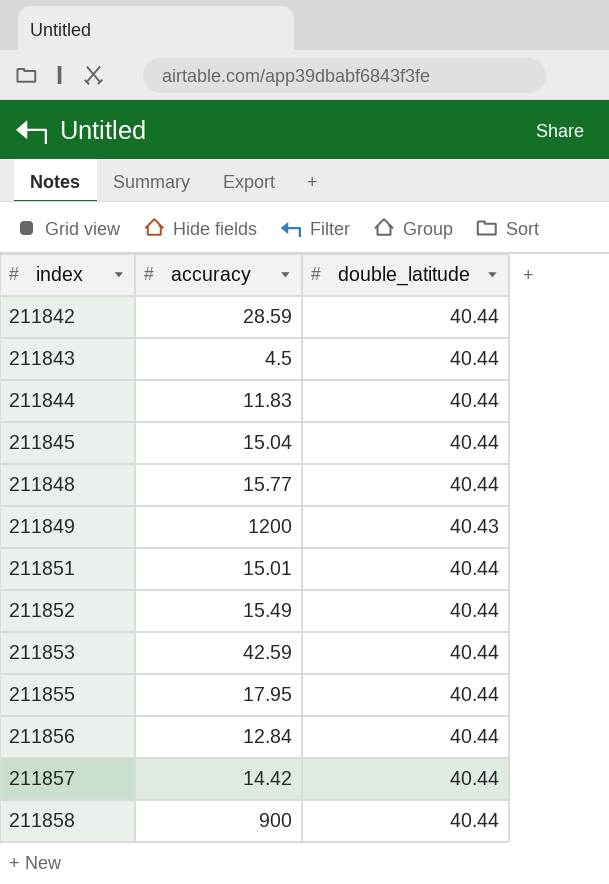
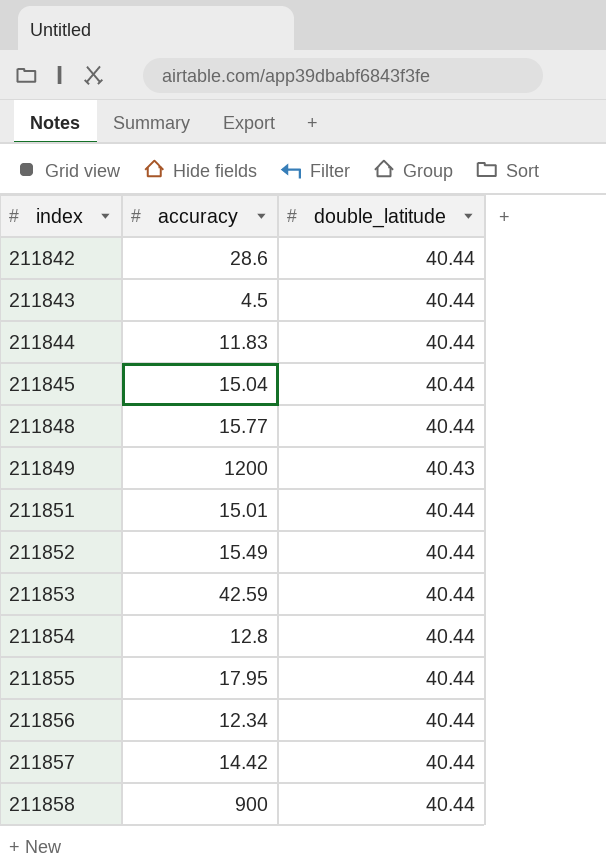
211842 | accuracy: 28.59 -> 28.6
row 211854: none -> 12.8 | 40.44
211856 | accuracy: 12.84 -> 12.34

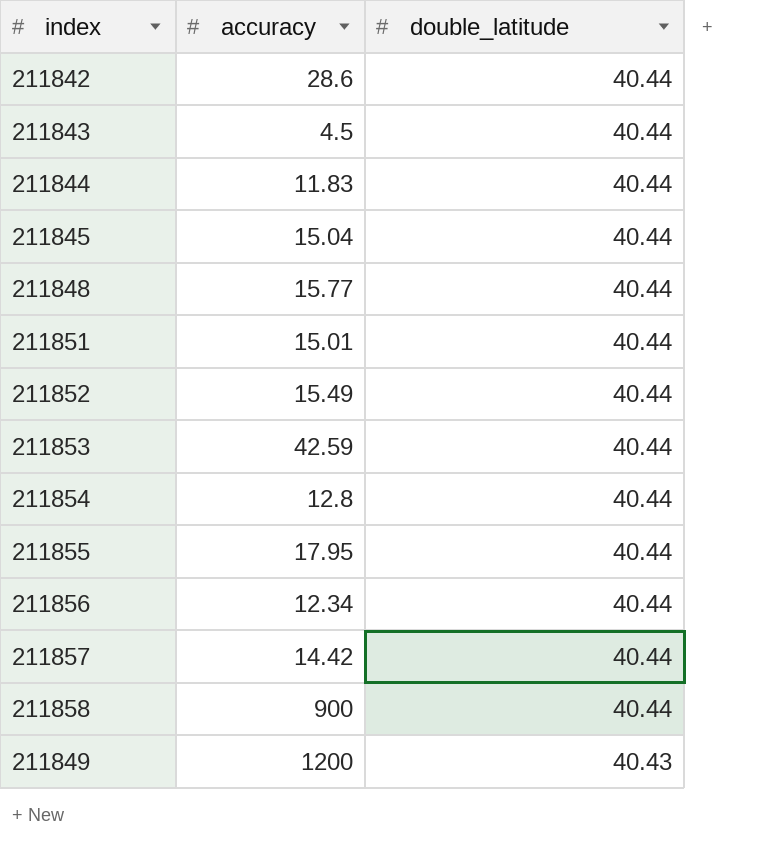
row order: index ascending -> double_latitude descending

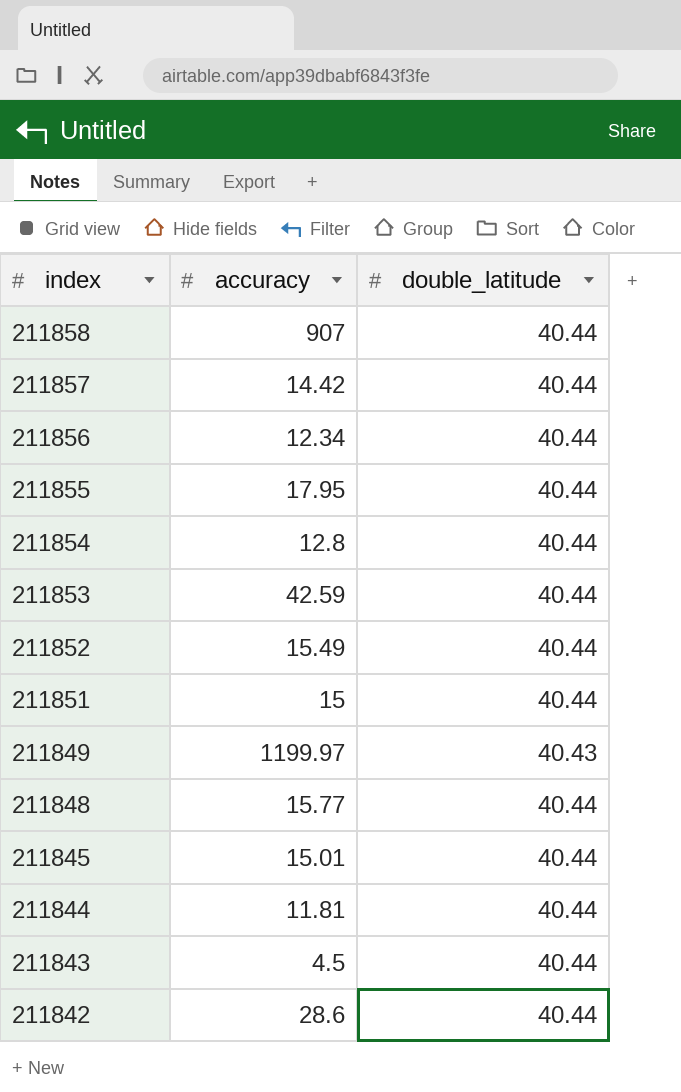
row order: double_latitude descending -> index descending
211858 | accuracy: 900 -> 907
211851 | accuracy: 15.01 -> 15
211849 | accuracy: 1200 -> 1199.97
211845 | accuracy: 15.04 -> 15.01
211844 | accuracy: 11.83 -> 11.81

